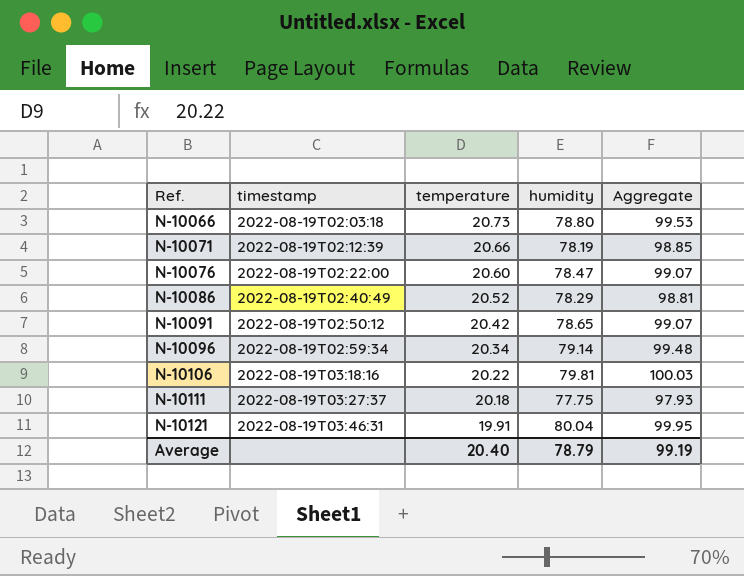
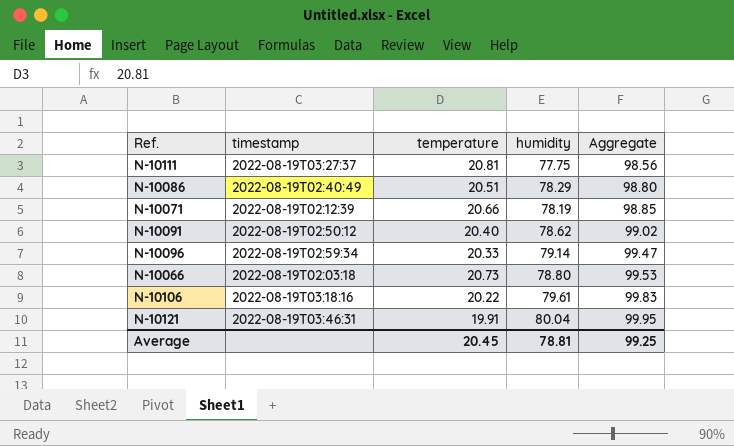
row order: Ref. ascending -> Aggregate ascending
row N-10076: 2022-08-19T02:22:00 | 20.60 | 78.47 | 99.07 -> none
N-10111 | temperature: 20.18 -> 20.81
N-10111 | Aggregate: 97.93 -> 98.56
N-10086 | temperature: 20.52 -> 20.51
N-10086 | Aggregate: 98.81 -> 98.80
N-10091 | temperature: 20.42 -> 20.40
N-10091 | humidity: 78.65 -> 78.62
N-10091 | Aggregate: 99.07 -> 99.02
N-10096 | temperature: 20.34 -> 20.33
N-10096 | Aggregate: 99.48 -> 99.47
N-10106 | humidity: 79.81 -> 79.61
N-10106 | Aggregate: 100.03 -> 99.83
Average | temperature: 20.40 -> 20.45
Average | humidity: 78.79 -> 78.81
Average | Aggregate: 99.19 -> 99.25

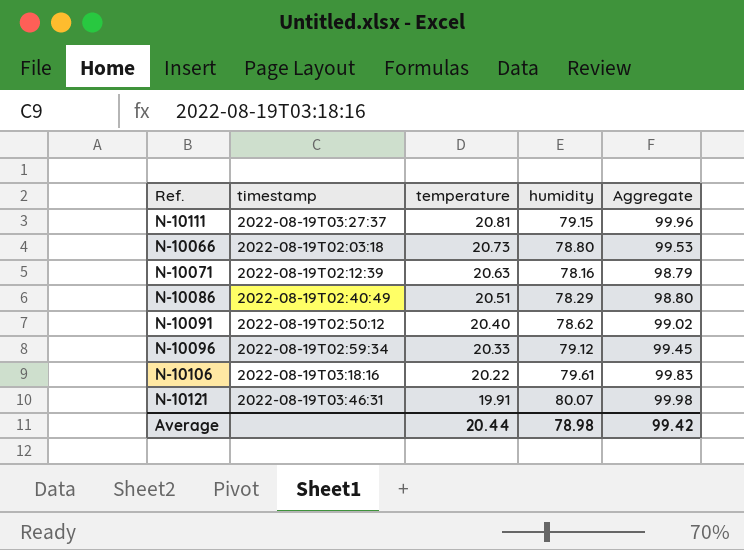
row order: Aggregate ascending -> temperature descending
N-10111 | humidity: 77.75 -> 79.15
N-10111 | Aggregate: 98.56 -> 99.96
N-10071 | temperature: 20.66 -> 20.63
N-10071 | humidity: 78.19 -> 78.16
N-10071 | Aggregate: 98.85 -> 98.79
N-10096 | humidity: 79.14 -> 79.12
N-10096 | Aggregate: 99.47 -> 99.45
N-10121 | humidity: 80.04 -> 80.07
N-10121 | Aggregate: 99.95 -> 99.98
Average | temperature: 20.45 -> 20.44
Average | humidity: 78.81 -> 78.98
Average | Aggregate: 99.25 -> 99.42

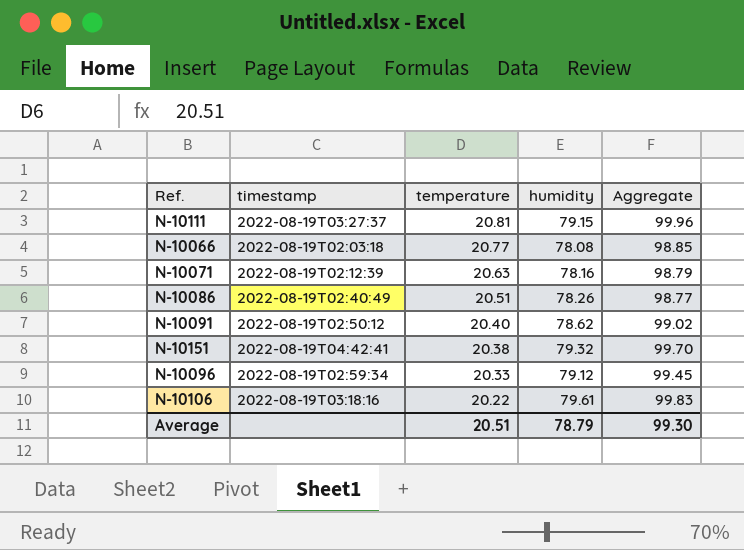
row N-10121: 2022-08-19T03:46:31 | 19.91 | 80.07 | 99.98 -> none
N-10066 | temperature: 20.73 -> 20.77
N-10066 | humidity: 78.80 -> 78.08
N-10066 | Aggregate: 99.53 -> 98.85
N-10086 | humidity: 78.29 -> 78.26
N-10086 | Aggregate: 98.80 -> 98.77
row N-10151: none -> 2022-08-19T04:42:41 | 20.38 | 79.32 | 99.70
Average | temperature: 20.44 -> 20.51
Average | humidity: 78.98 -> 78.79
Average | Aggregate: 99.42 -> 99.30

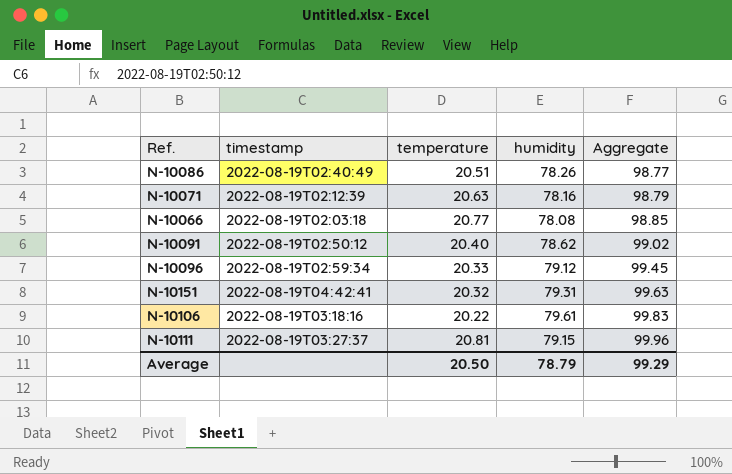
row order: temperature descending -> Aggregate ascending
N-10151 | temperature: 20.38 -> 20.32
N-10151 | humidity: 79.32 -> 79.31
N-10151 | Aggregate: 99.70 -> 99.63
Average | temperature: 20.51 -> 20.50
Average | Aggregate: 99.30 -> 99.29

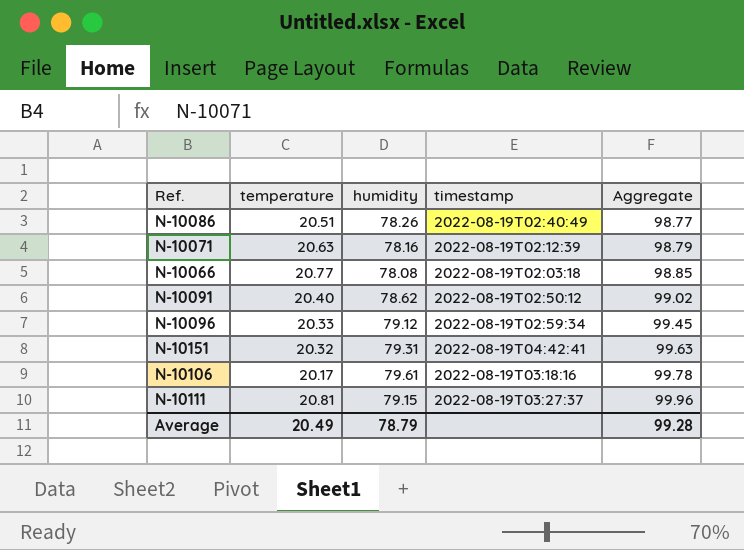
column timestamp | position: 2 -> 4
N-10106 | temperature: 20.22 -> 20.17
N-10106 | Aggregate: 99.83 -> 99.78
Average | temperature: 20.50 -> 20.49
Average | Aggregate: 99.29 -> 99.28

